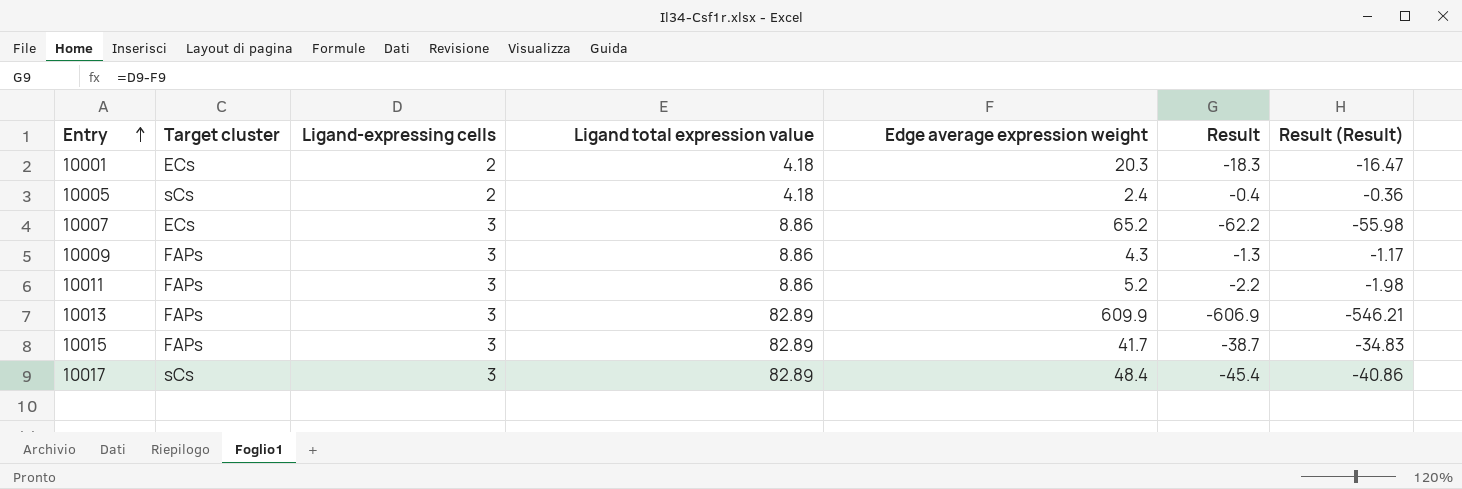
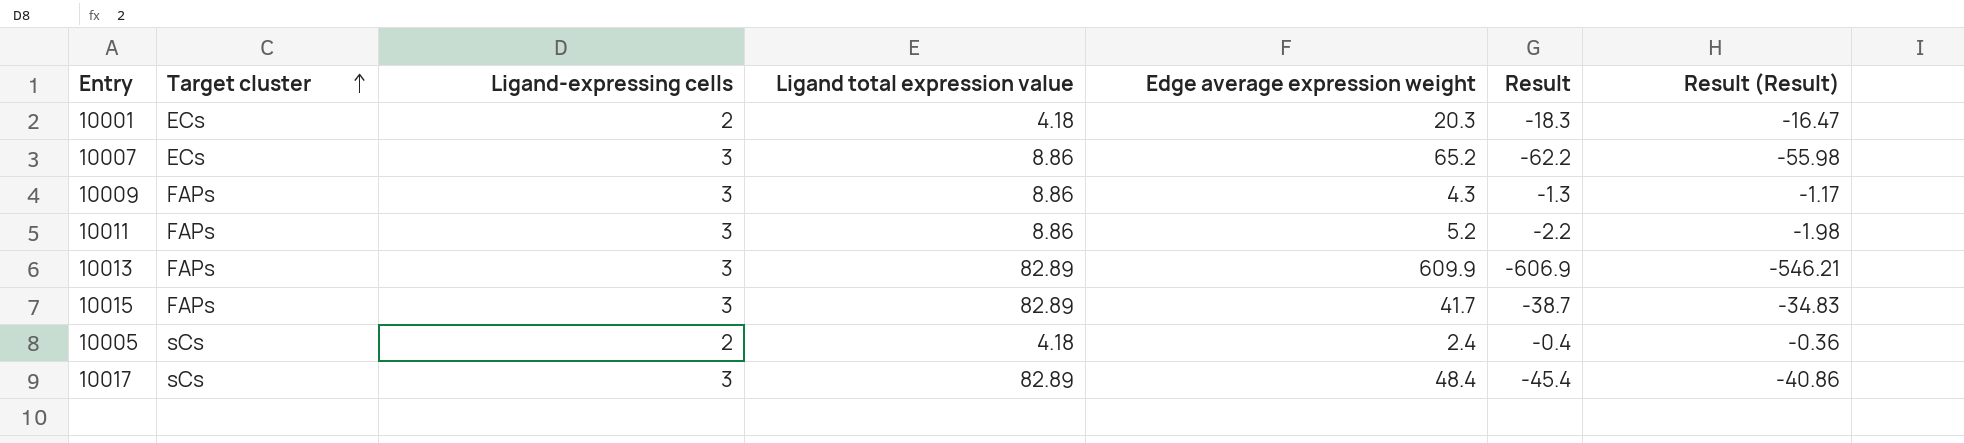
row order: Entry ascending -> Target cluster ascending

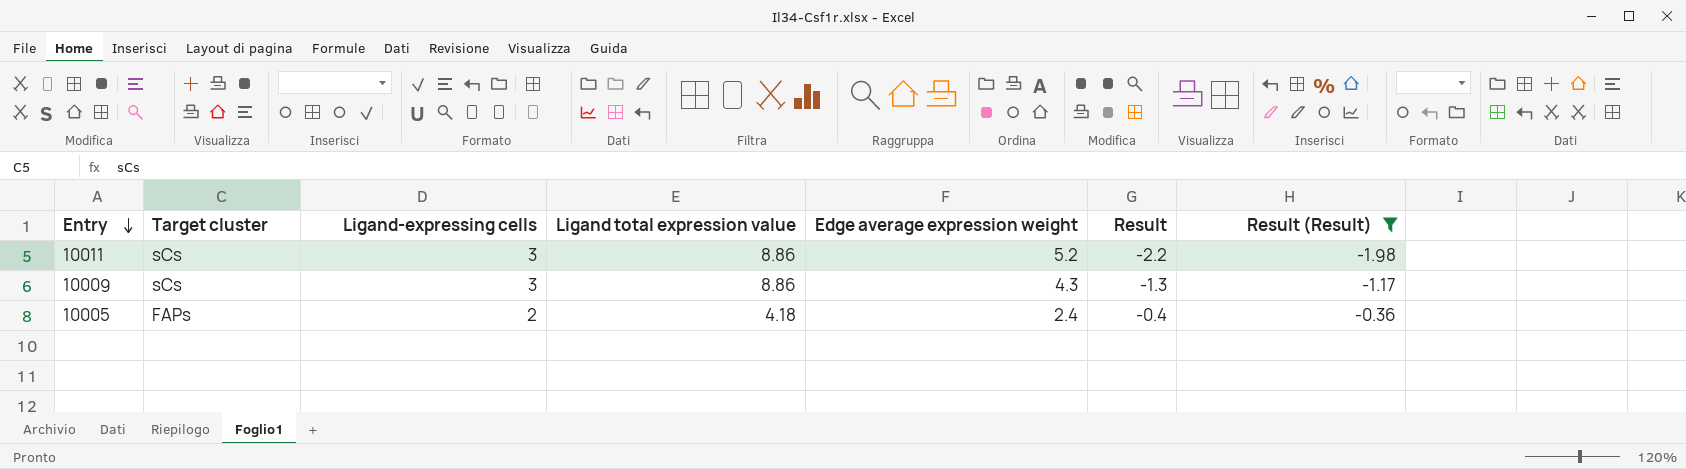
filter: none -> Result (Result) >= -1.98
row order: Target cluster ascending -> Entry descending
10011 | Target cluster: FAPs -> sCs
10009 | Target cluster: FAPs -> sCs
10005 | Target cluster: sCs -> FAPs

